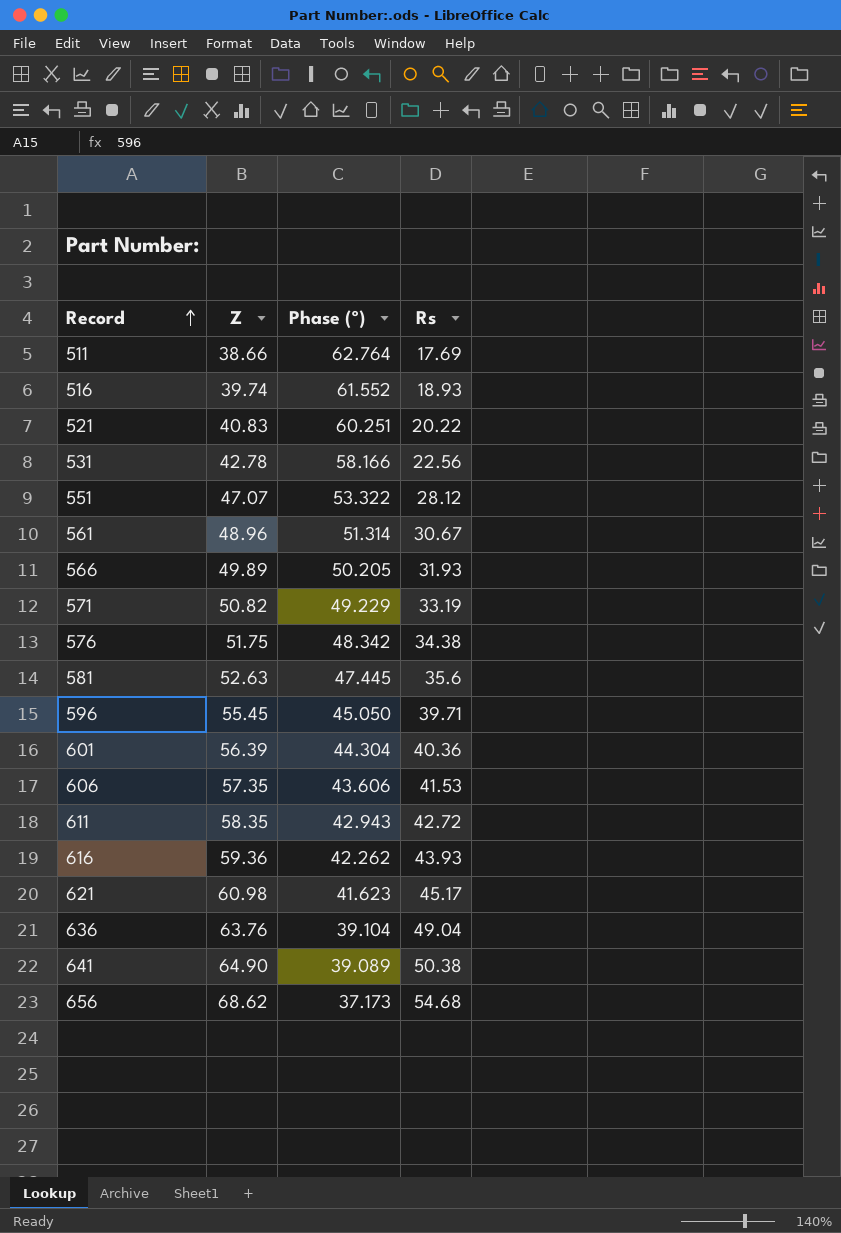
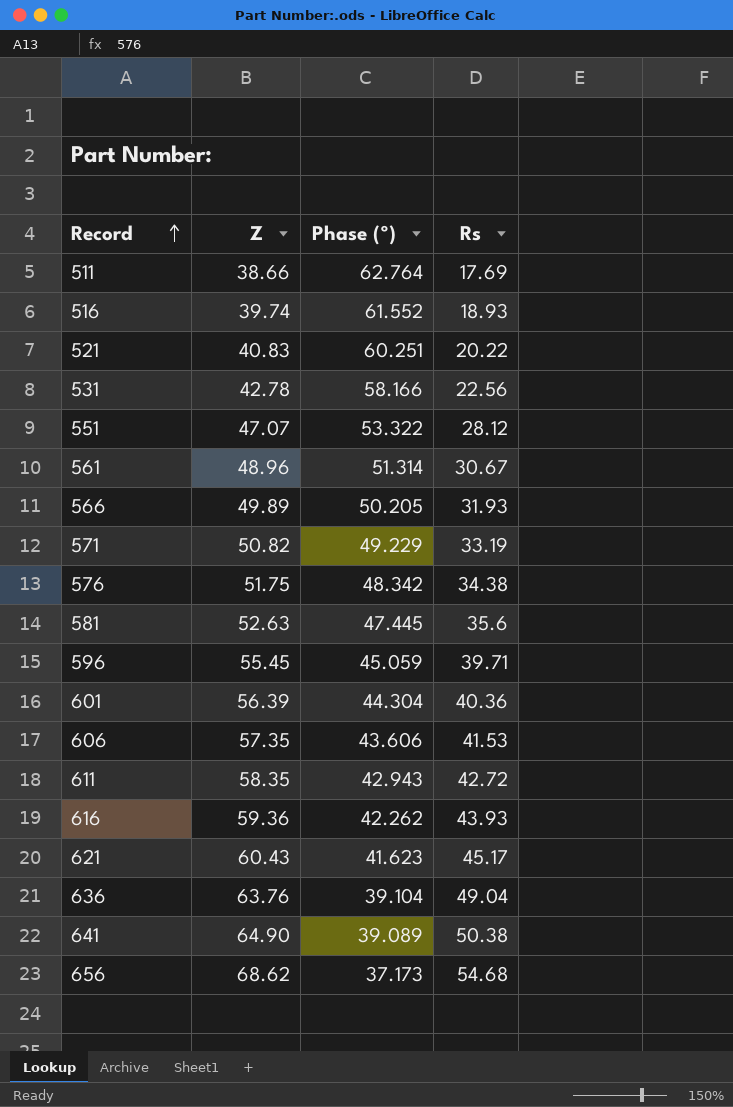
596 | Phase (º): 45.050 -> 45.059
621 | Z: 60.98 -> 60.43

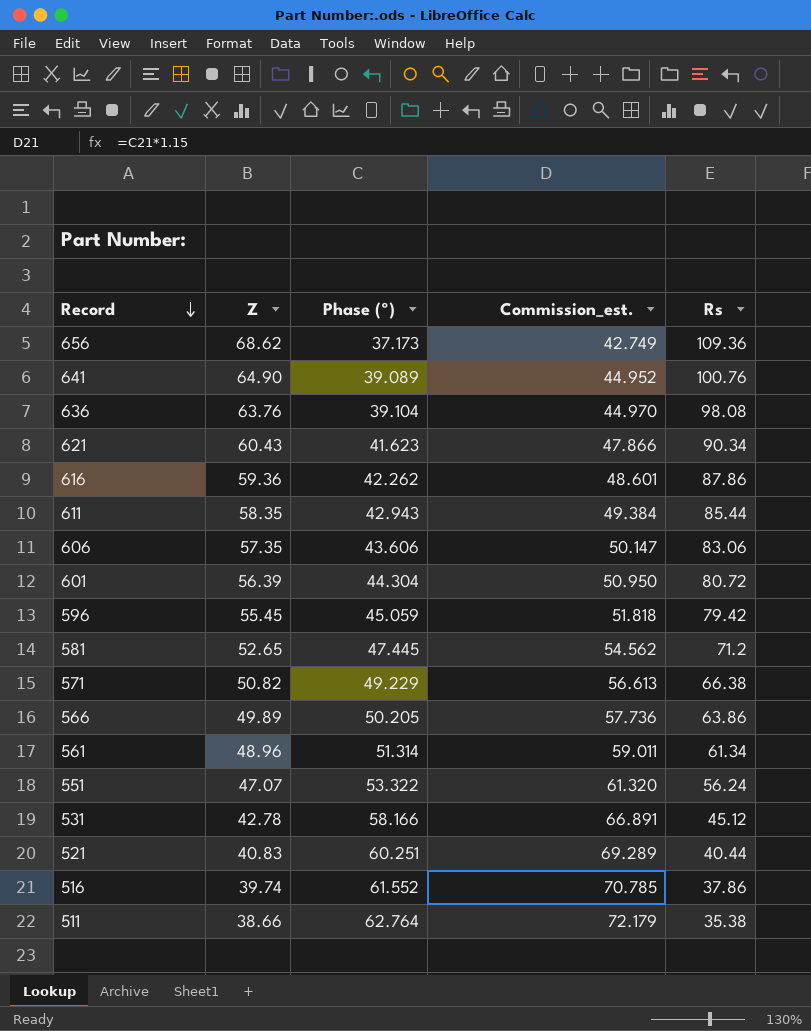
row order: Record ascending -> Record descending
column Commission_est. | formula: none -> [Phase (º)] * 1.15
row 576: 51.75 | 48.342 | 34.38 -> none
656 | Rs: 54.68 -> 109.36
641 | Rs: 50.38 -> 100.76
636 | Rs: 49.04 -> 98.08
621 | Rs: 45.17 -> 90.34
616 | Rs: 43.93 -> 87.86
611 | Rs: 42.72 -> 85.44
606 | Rs: 41.53 -> 83.06
601 | Rs: 40.36 -> 80.72
596 | Rs: 39.71 -> 79.42
581 | Z: 52.63 -> 52.65
581 | Rs: 35.6 -> 71.2
571 | Rs: 33.19 -> 66.38
566 | Rs: 31.93 -> 63.86
561 | Rs: 30.67 -> 61.34
551 | Rs: 28.12 -> 56.24
531 | Rs: 22.56 -> 45.12
521 | Rs: 20.22 -> 40.44
516 | Rs: 18.93 -> 37.86
511 | Rs: 17.69 -> 35.38

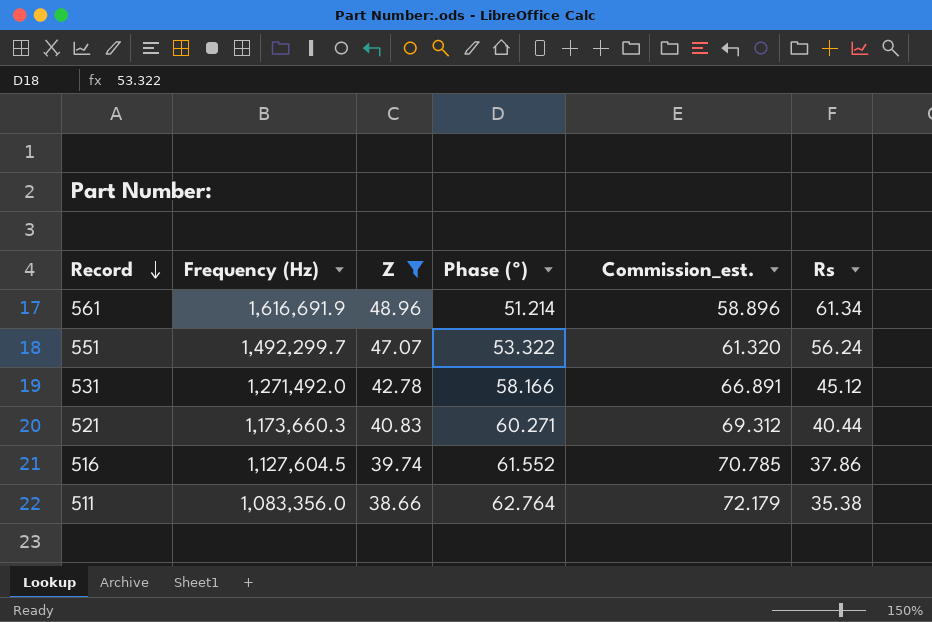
filter: none -> Z <= 48.96
column Frequency (Hz) | position: none -> 2
561 | Phase (º): 51.314 -> 51.214
561 | Commission_est.: 59.011 -> 58.896
521 | Phase (º): 60.251 -> 60.271
521 | Commission_est.: 69.289 -> 69.312

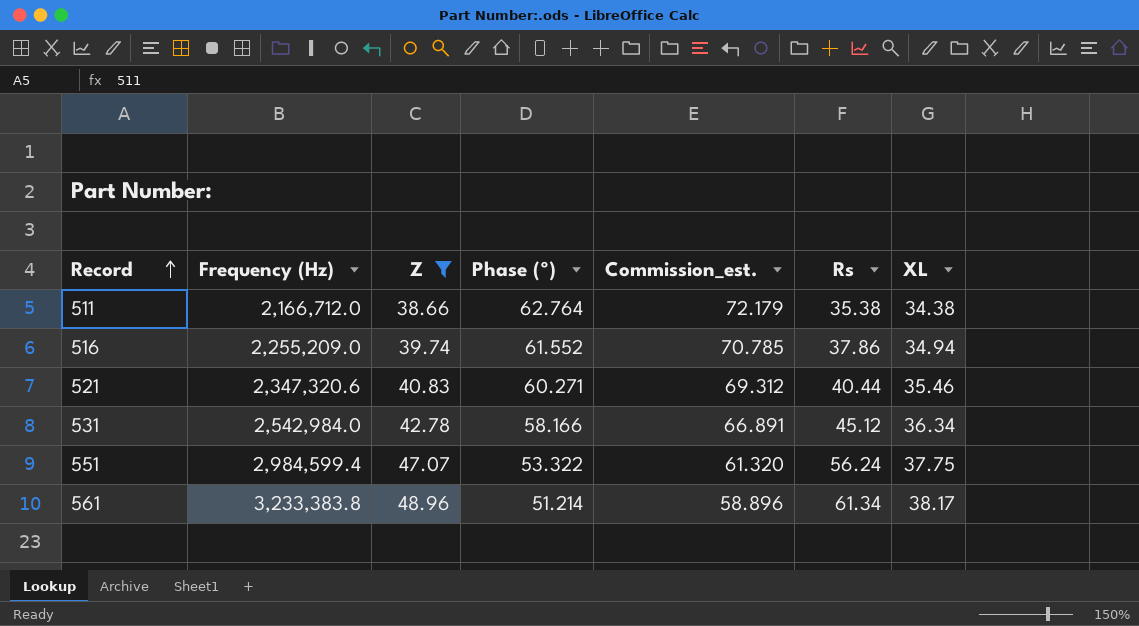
row order: Record descending -> Record ascending
column XL | position: none -> 7
511 | Frequency (Hz): 1,083,356.0 -> 2,166,712.0
516 | Frequency (Hz): 1,127,604.5 -> 2,255,209.0
521 | Frequency (Hz): 1,173,660.3 -> 2,347,320.6
531 | Frequency (Hz): 1,271,492.0 -> 2,542,984.0
551 | Frequency (Hz): 1,492,299.7 -> 2,984,599.4
561 | Frequency (Hz): 1,616,691.9 -> 3,233,383.8

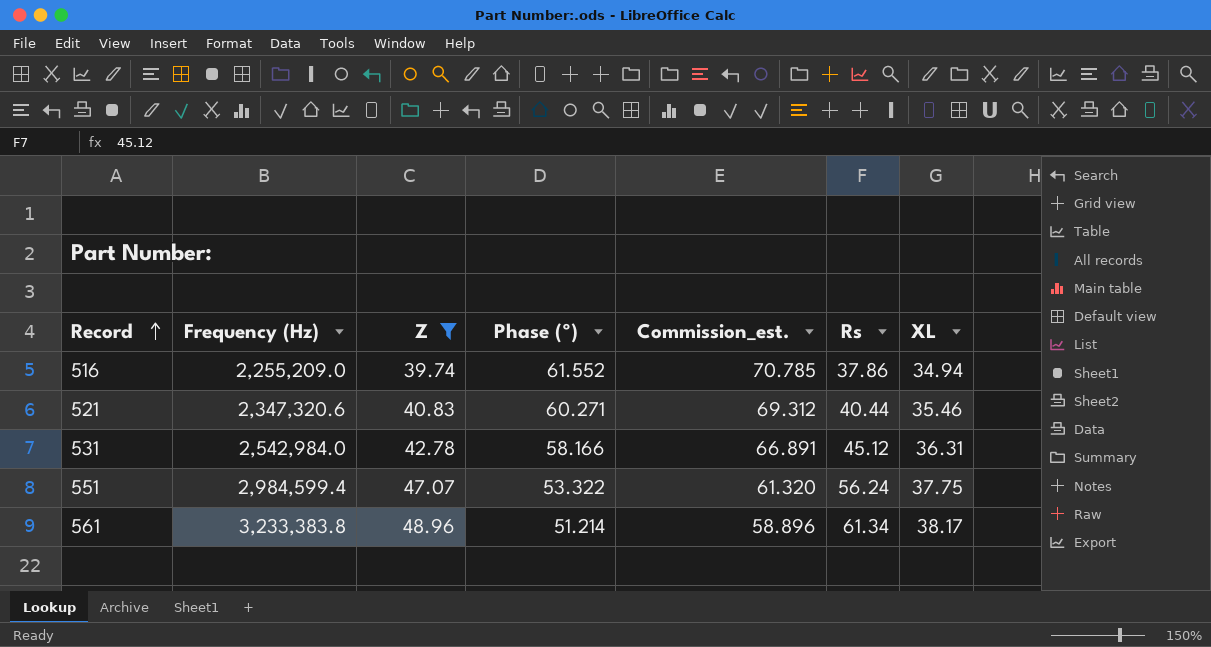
row 511: 2,166,712.0 | 38.66 | 62.764 | 72.179 | 35.38 | 34.38 -> none
531 | XL: 36.34 -> 36.31

